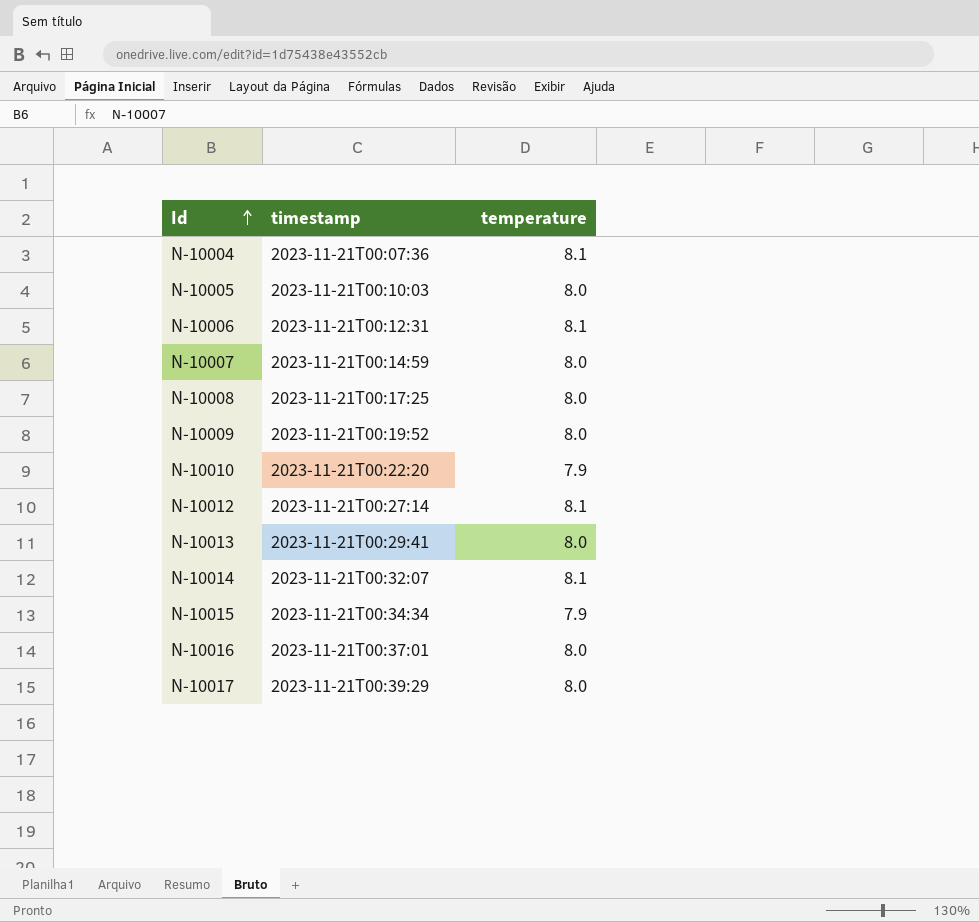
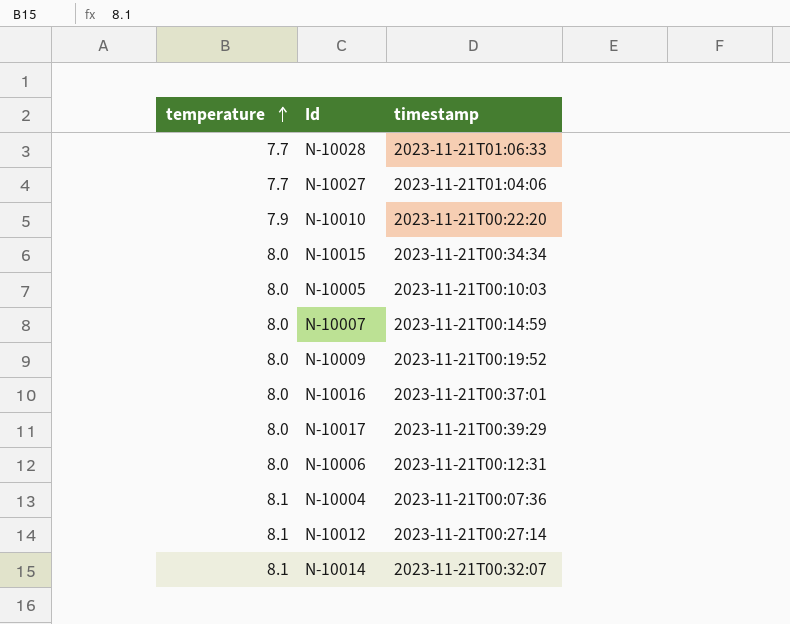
row order: Id ascending -> temperature ascending
column temperature | position: 3 -> 1
row N-10008: 2023-11-21T00:17:25 | 8.0 -> none
row N-10013: 2023-11-21T00:29:41 | 8.0 -> none
row N-10028: none -> 7.7 | 2023-11-21T01:06:33
row N-10027: none -> 7.7 | 2023-11-21T01:04:06
N-10015 | temperature: 7.9 -> 8.0
N-10006 | temperature: 8.1 -> 8.0

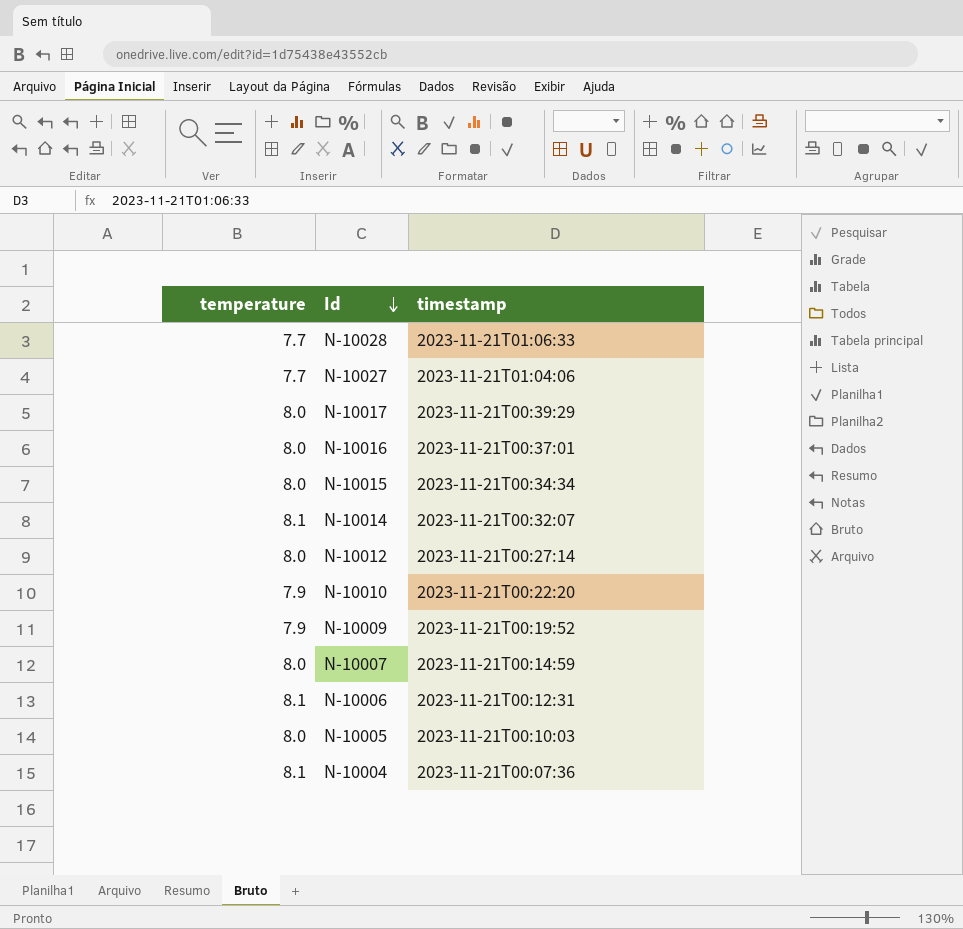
row order: temperature ascending -> Id descending
N-10012 | temperature: 8.1 -> 8.0
N-10009 | temperature: 8.0 -> 7.9
N-10006 | temperature: 8.0 -> 8.1

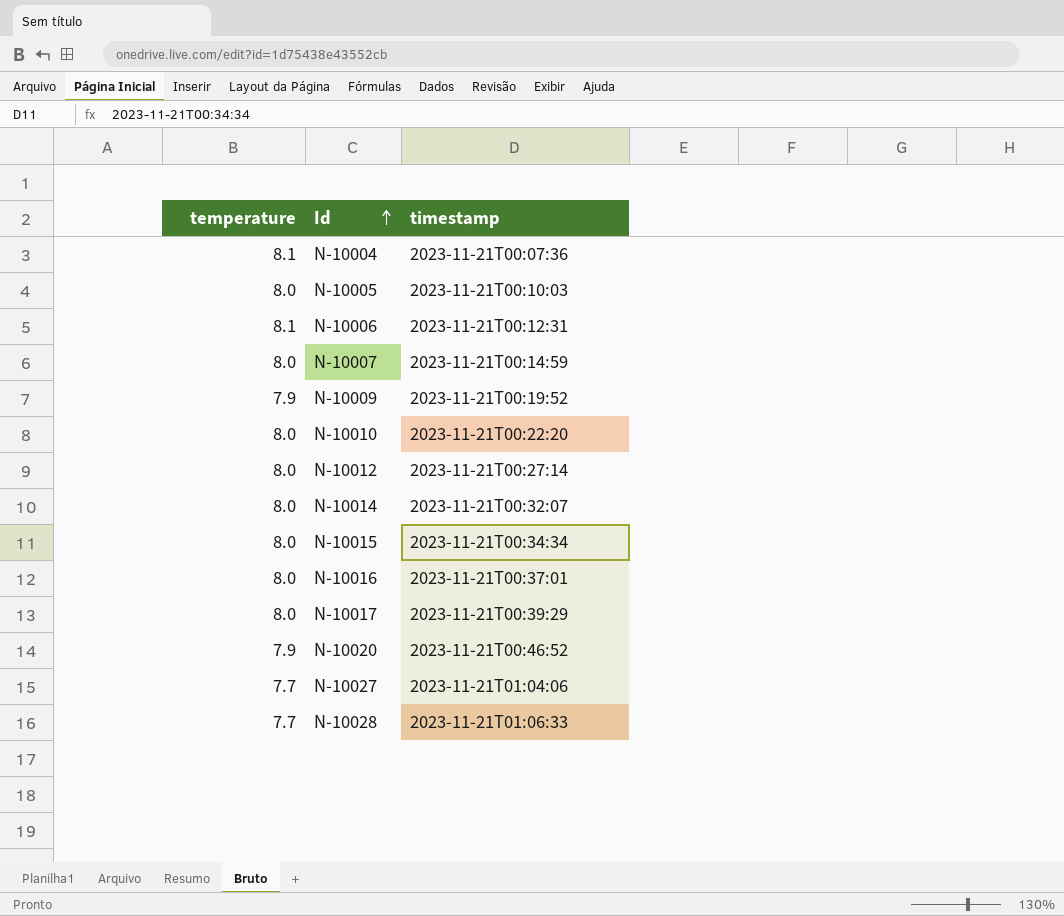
row order: Id descending -> Id ascending
N-10010 | temperature: 7.9 -> 8.0
N-10014 | temperature: 8.1 -> 8.0
row N-10020: none -> 7.9 | 2023-11-21T00:46:52

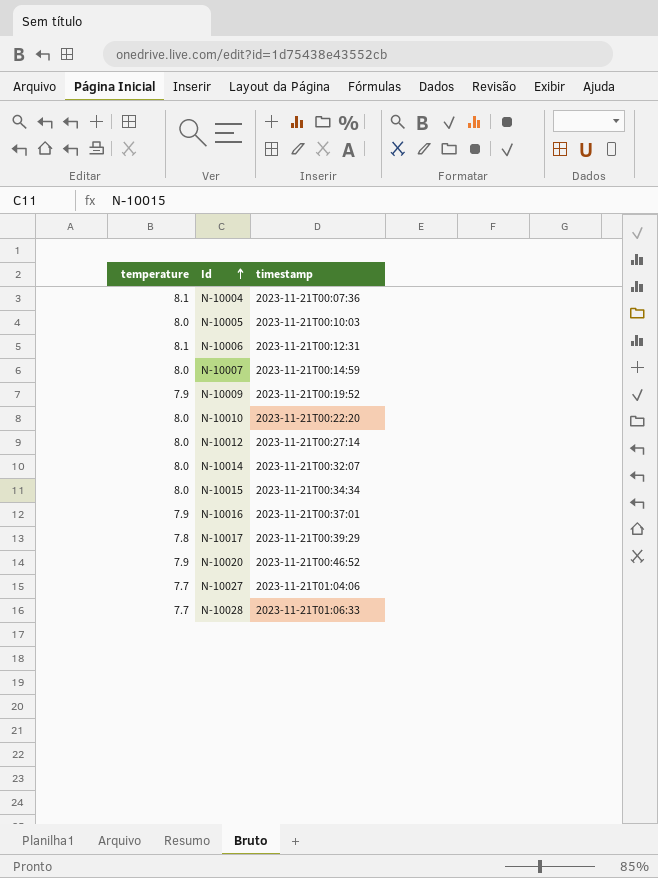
N-10016 | temperature: 8.0 -> 7.9
N-10017 | temperature: 8.0 -> 7.8

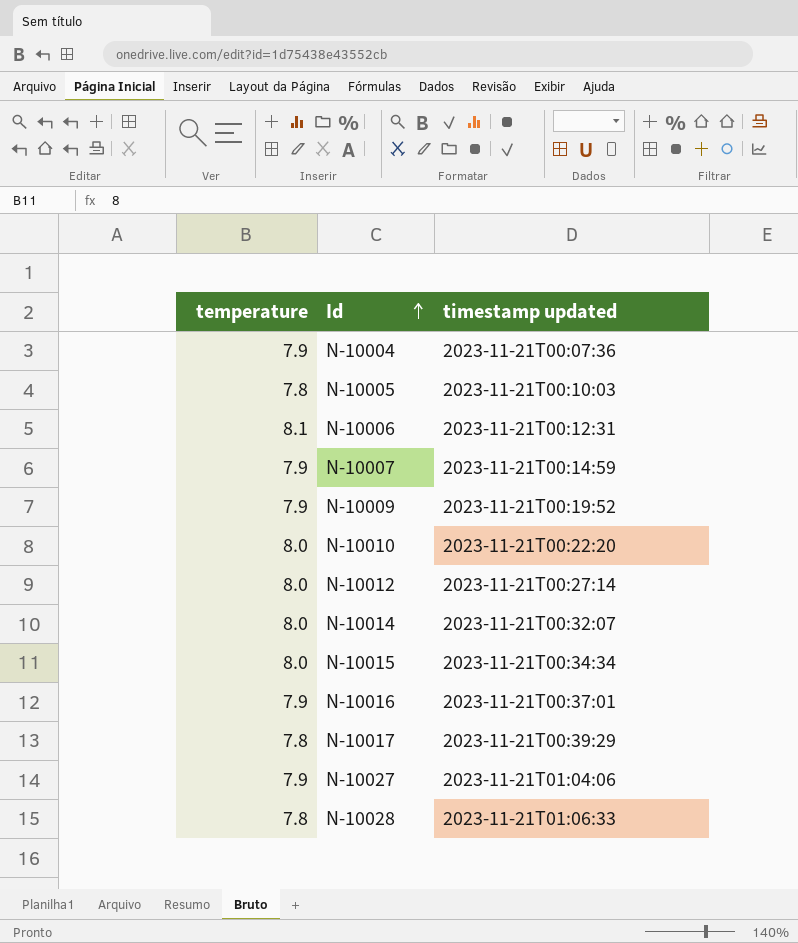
column name: timestamp -> timestamp updated
row N-10020: 7.9 | 2023-11-21T00:46:52 -> none
N-10004 | temperature: 8.1 -> 7.9
N-10005 | temperature: 8.0 -> 7.8
N-10007 | temperature: 8.0 -> 7.9
N-10027 | temperature: 7.7 -> 7.9
N-10028 | temperature: 7.7 -> 7.8

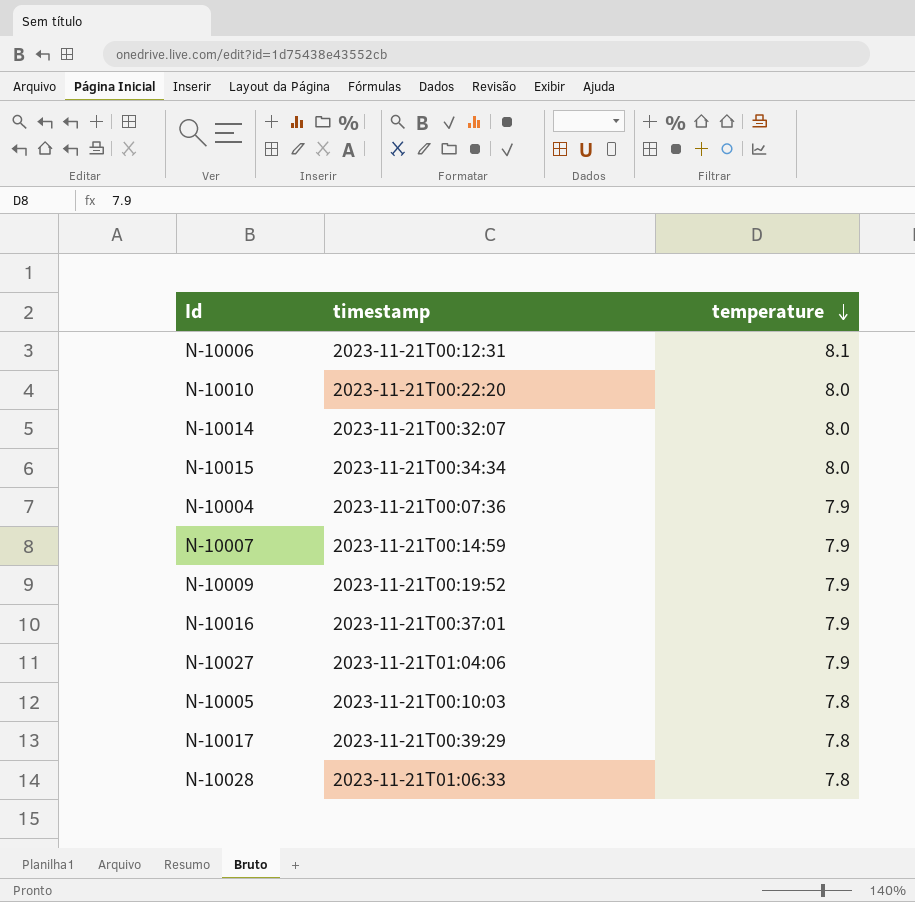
row order: Id ascending -> temperature descending
column name: timestamp updated -> timestamp
column temperature | position: 1 -> 3
row N-10012: 8.0 | 2023-11-21T00:27:14 -> none

